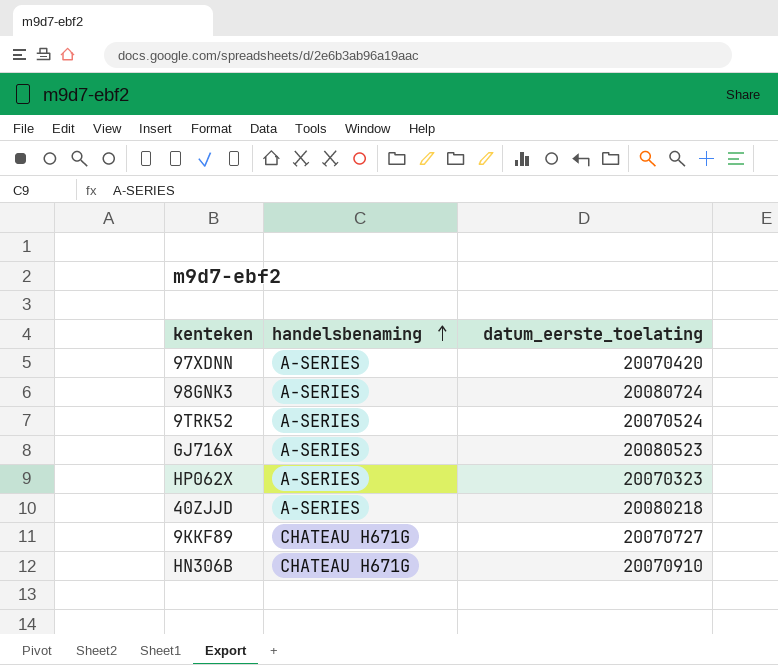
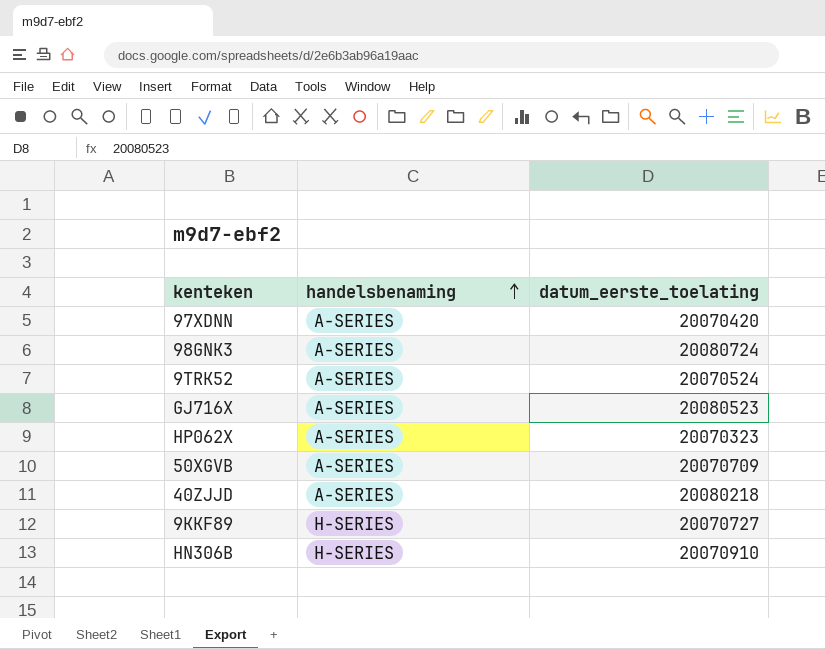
row 50XGVB: none -> A-SERIES | 20070709
9KKF89 | handelsbenaming: CHATEAU H671G -> H-SERIES
HN306B | handelsbenaming: CHATEAU H671G -> H-SERIES

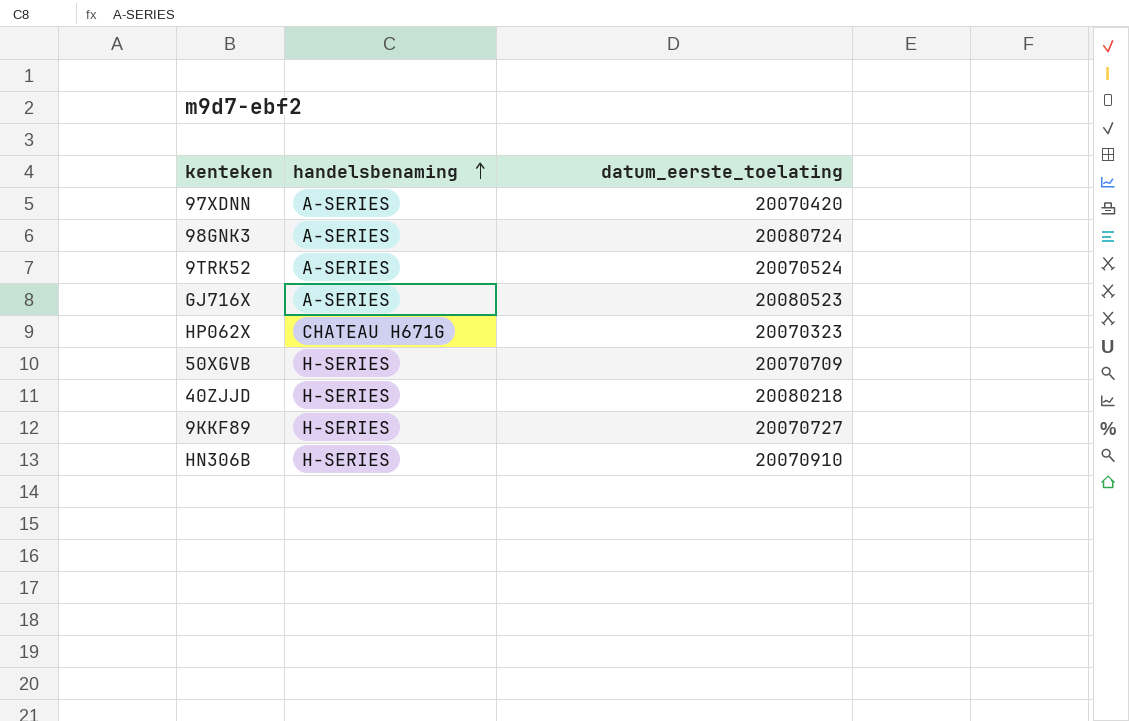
HP062X | handelsbenaming: A-SERIES -> CHATEAU H671G
50XGVB | handelsbenaming: A-SERIES -> H-SERIES
40ZJJD | handelsbenaming: A-SERIES -> H-SERIES

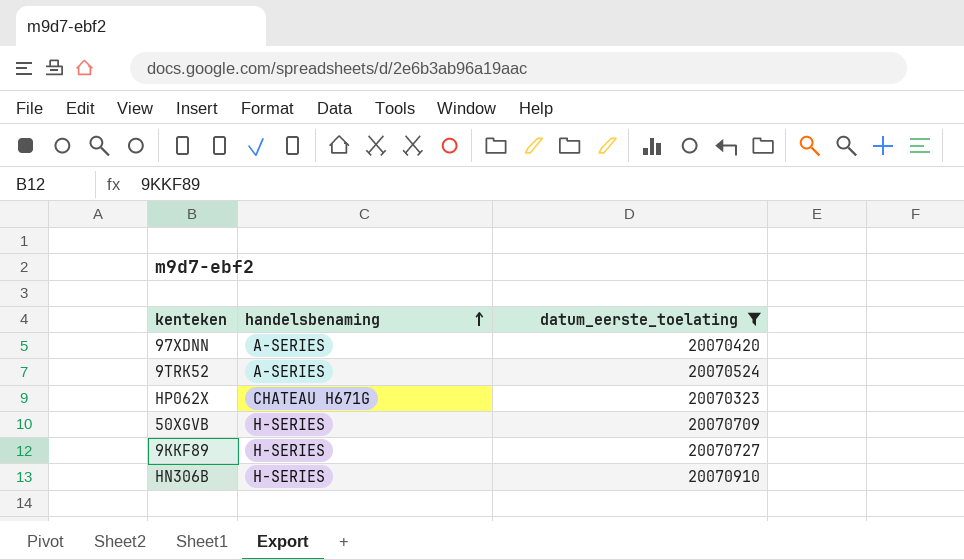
filter: none -> datum_eerste_toelating <= 20070910

